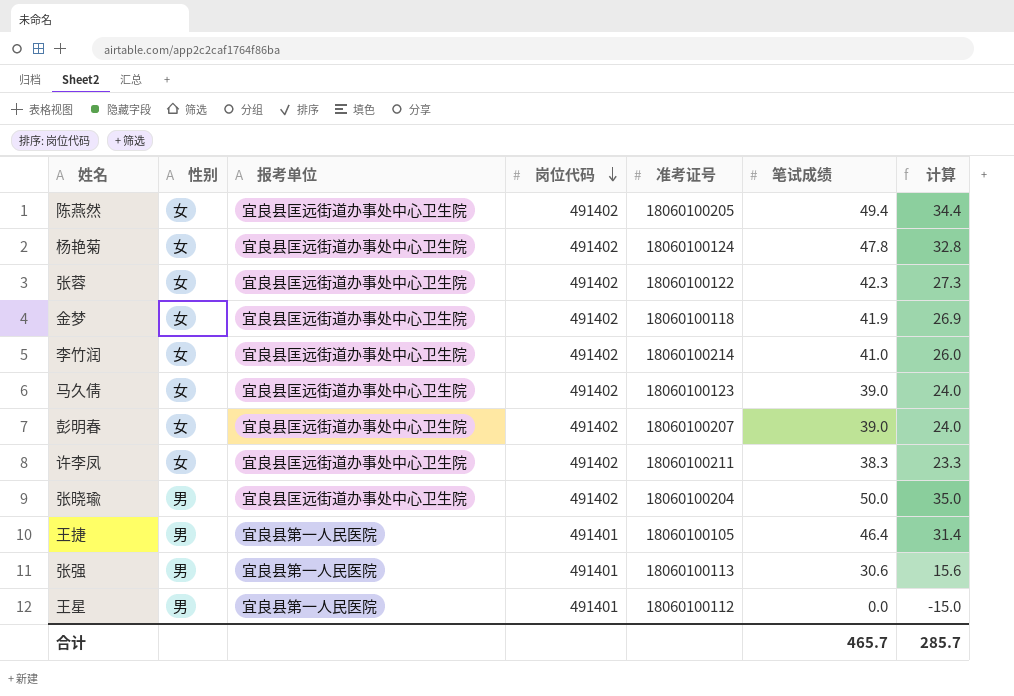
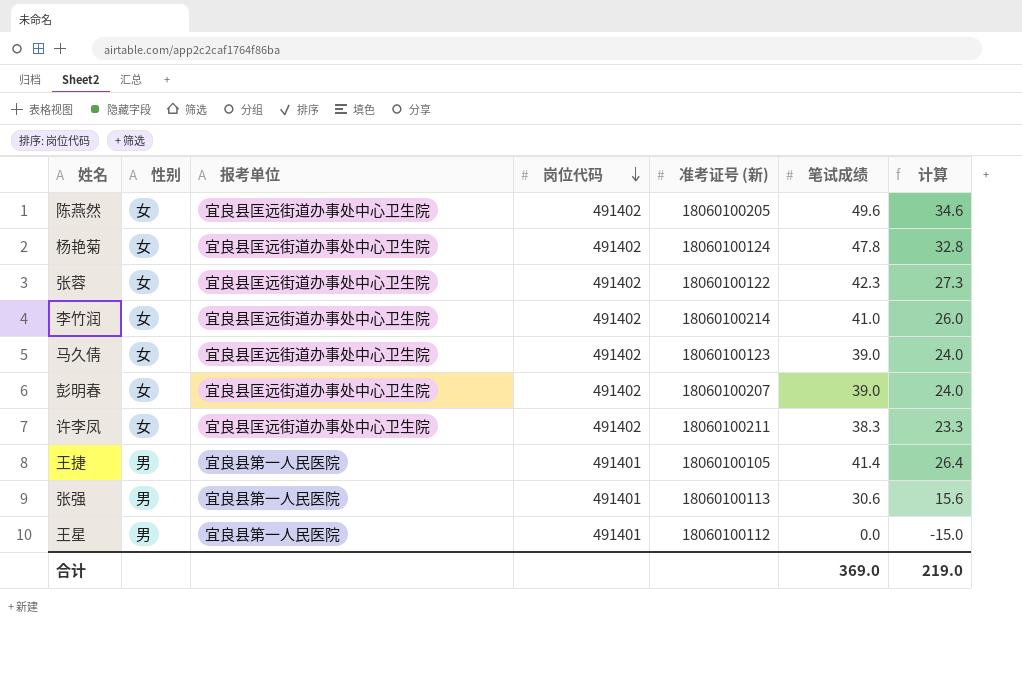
column name: 准考证号 -> 准考证号 (新)
row 金梦: 女 | 宜良县匡远街道办事处中心卫生院 | 491402 | 18060100118 | 41.9 | 26.9 -> none
row 张晓瑜: 男 | 宜良县匡远街道办事处中心卫生院 | 491402 | 18060100204 | 50.0 | 35.0 -> none
陈燕然 | 笔试成绩: 49.4 -> 49.6
陈燕然 | 计算: 34.4 -> 34.6
王捷 | 笔试成绩: 46.4 -> 41.4
王捷 | 计算: 31.4 -> 26.4
合计 | 笔试成绩: 465.7 -> 369.0
合计 | 计算: 285.7 -> 219.0

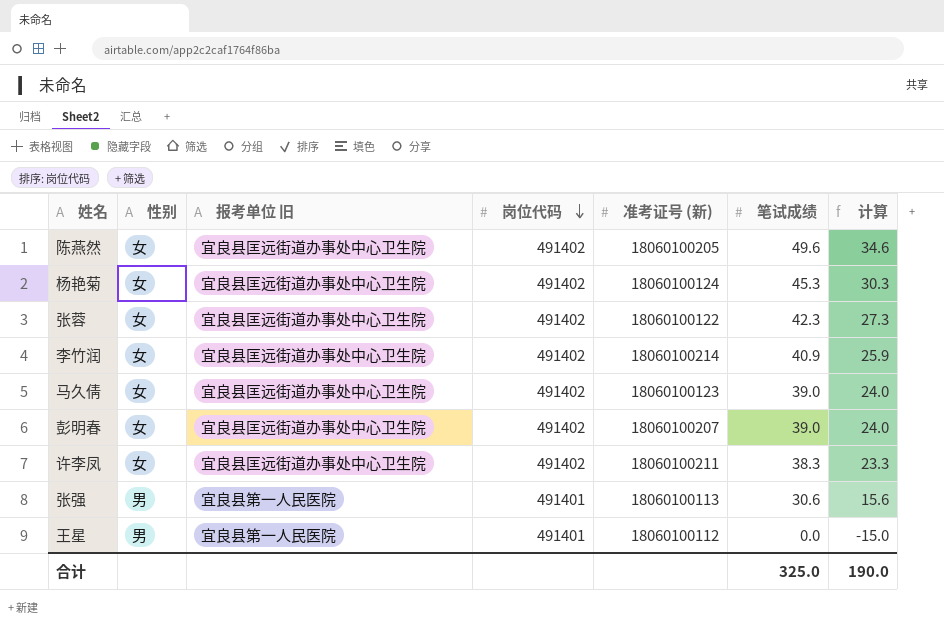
column name: 报考单位 -> 报考单位 旧
row 王捷: 男 | 宜良县第一人民医院 | 491401 | 18060100105 | 41.4 | 26.4 -> none
杨艳菊 | 笔试成绩: 47.8 -> 45.3
杨艳菊 | 计算: 32.8 -> 30.3
李竹润 | 笔试成绩: 41.0 -> 40.9
李竹润 | 计算: 26.0 -> 25.9
合计 | 笔试成绩: 369.0 -> 325.0
合计 | 计算: 219.0 -> 190.0

